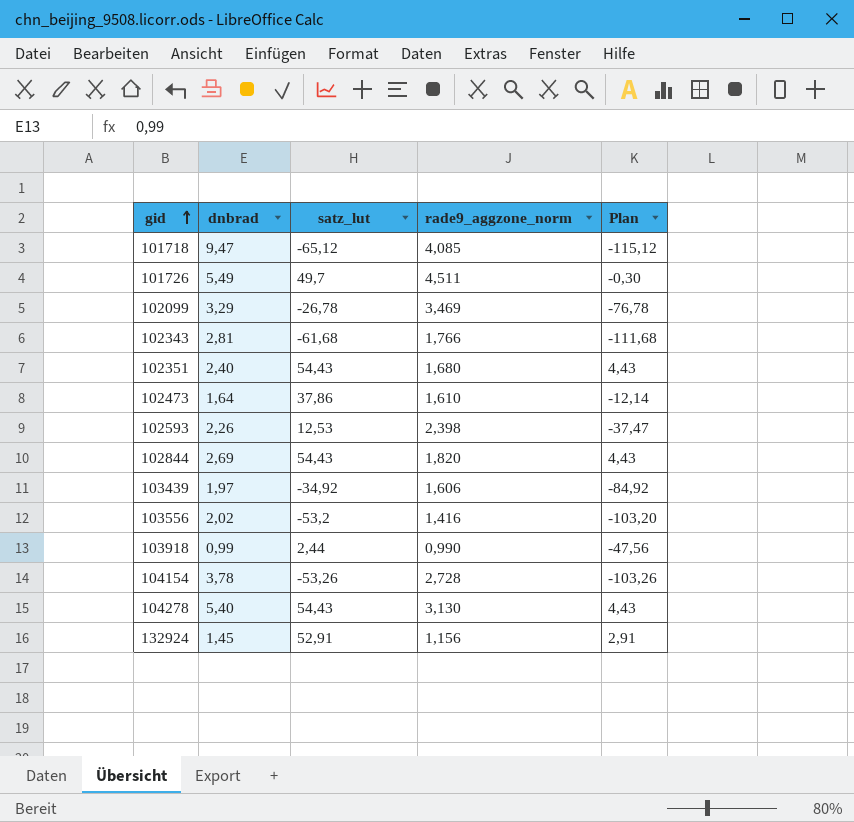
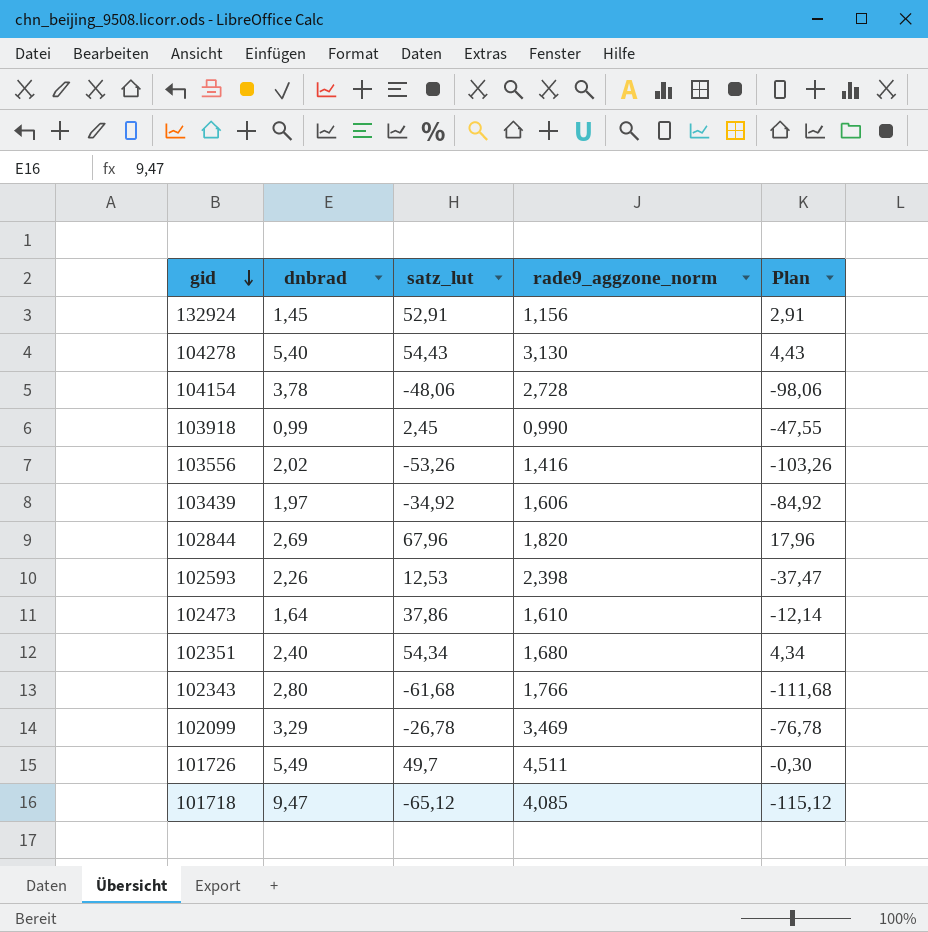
row order: gid ascending -> gid descending
104154 | satz_lut: -53,26 -> -48,06
104154 | Plan: -103,26 -> -98,06
103918 | satz_lut: 2,44 -> 2,45
103918 | Plan: -47,56 -> -47,55
103556 | satz_lut: -53,2 -> -53,26
103556 | Plan: -103,20 -> -103,26
102844 | satz_lut: 54,43 -> 67,96
102844 | Plan: 4,43 -> 17,96
102351 | satz_lut: 54,43 -> 54,34
102351 | Plan: 4,43 -> 4,34
102343 | dnbrad: 2,81 -> 2,80

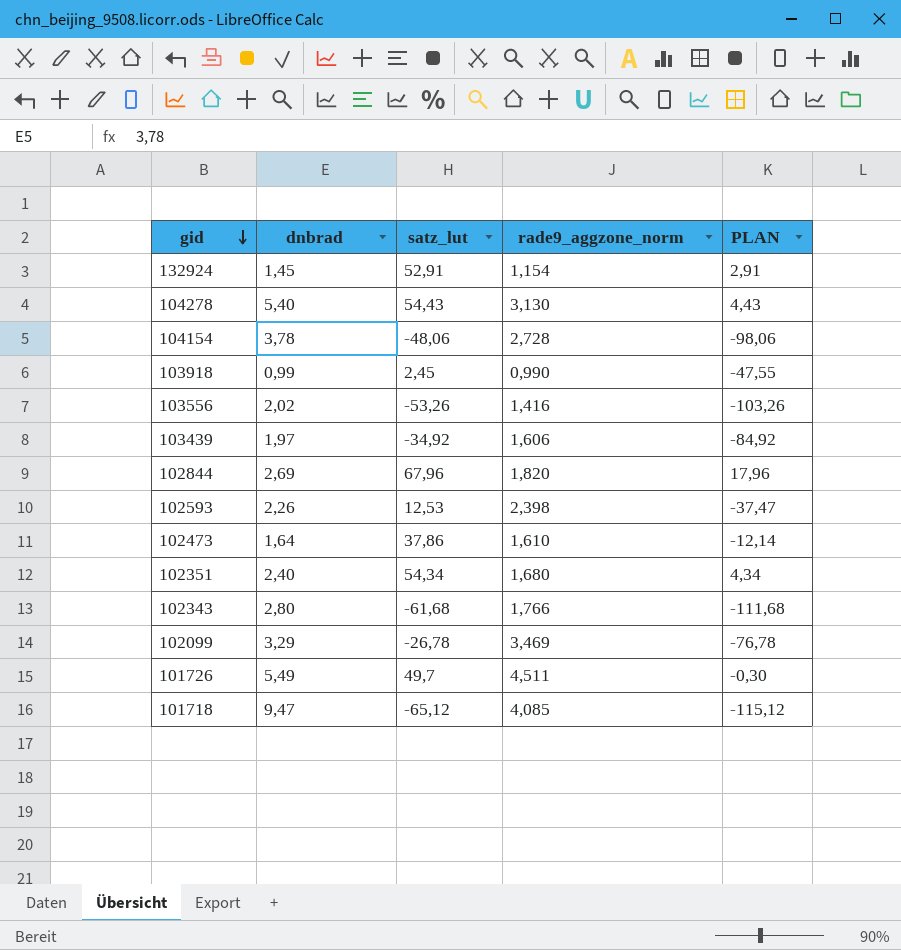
column name: Plan -> PLAN
132924 | rade9_aggzone_norm: 1,156 -> 1,154

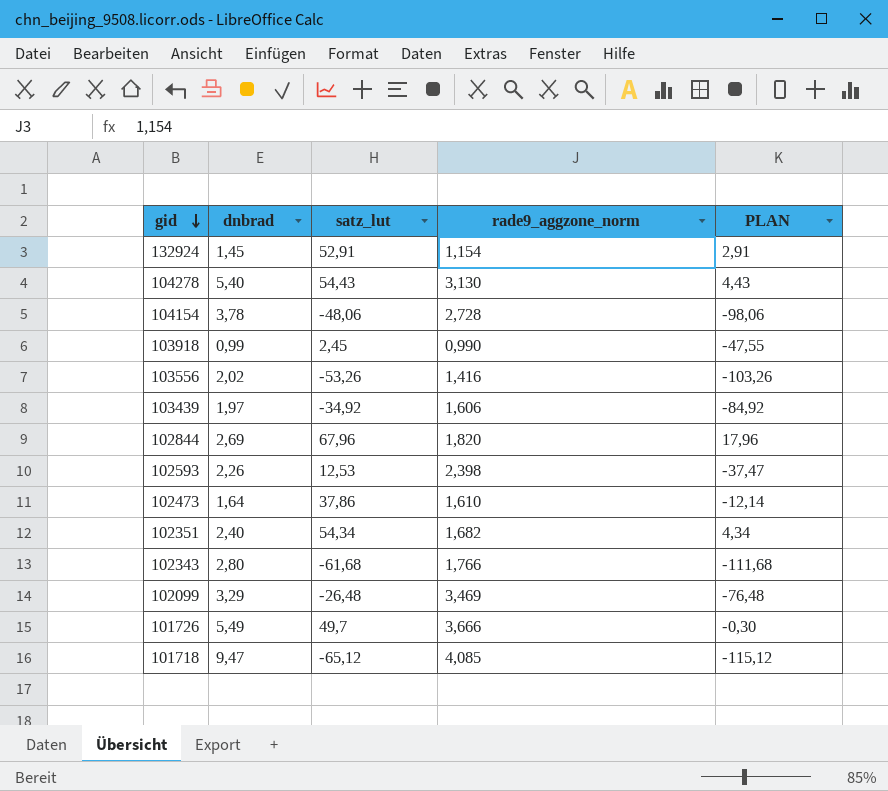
102351 | rade9_aggzone_norm: 1,680 -> 1,682
102099 | satz_lut: -26,78 -> -26,48
102099 | PLAN: -76,78 -> -76,48
101726 | rade9_aggzone_norm: 4,511 -> 3,666

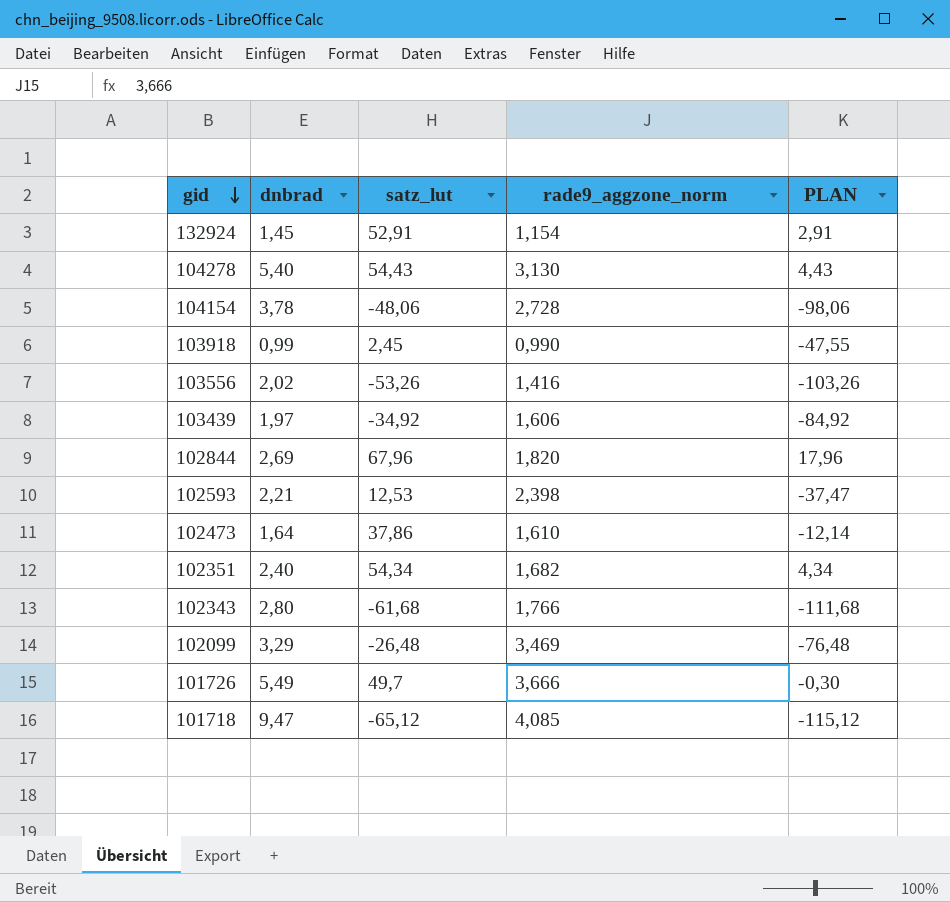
102593 | dnbrad: 2,26 -> 2,21

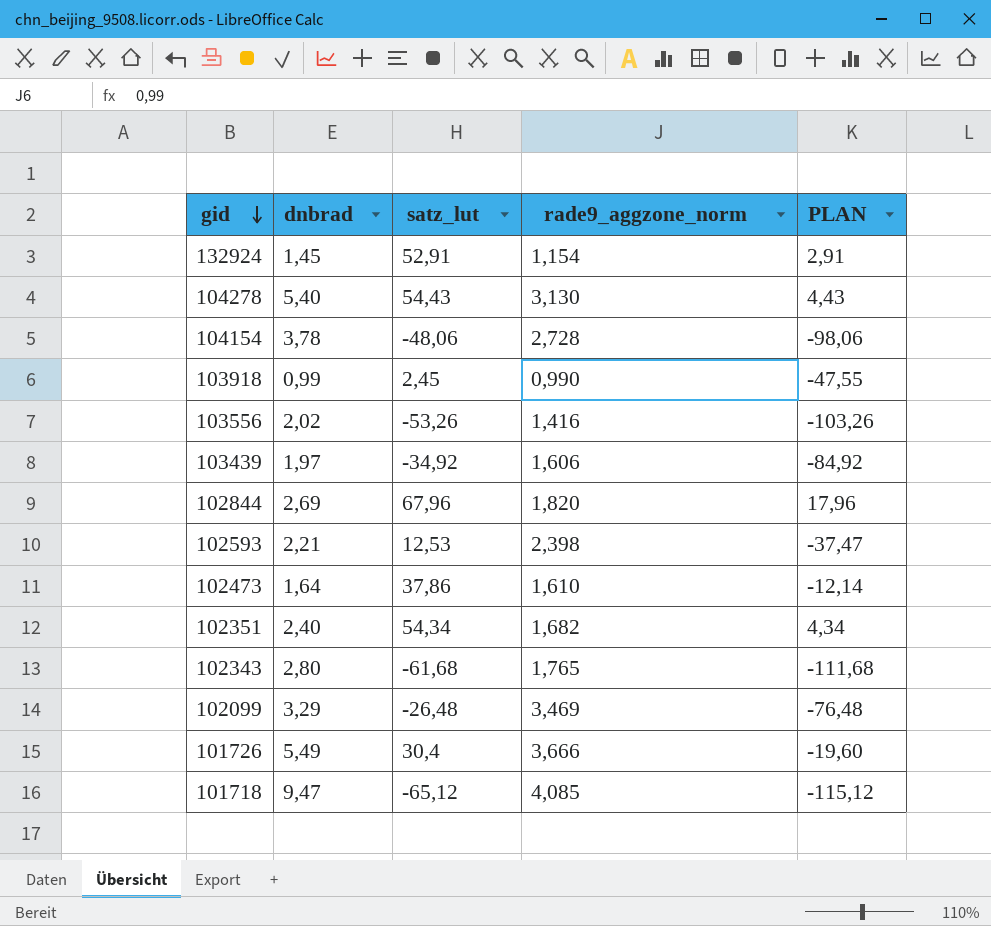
102343 | rade9_aggzone_norm: 1,766 -> 1,765
101726 | satz_lut: 49,7 -> 30,4
101726 | PLAN: -0,30 -> -19,60

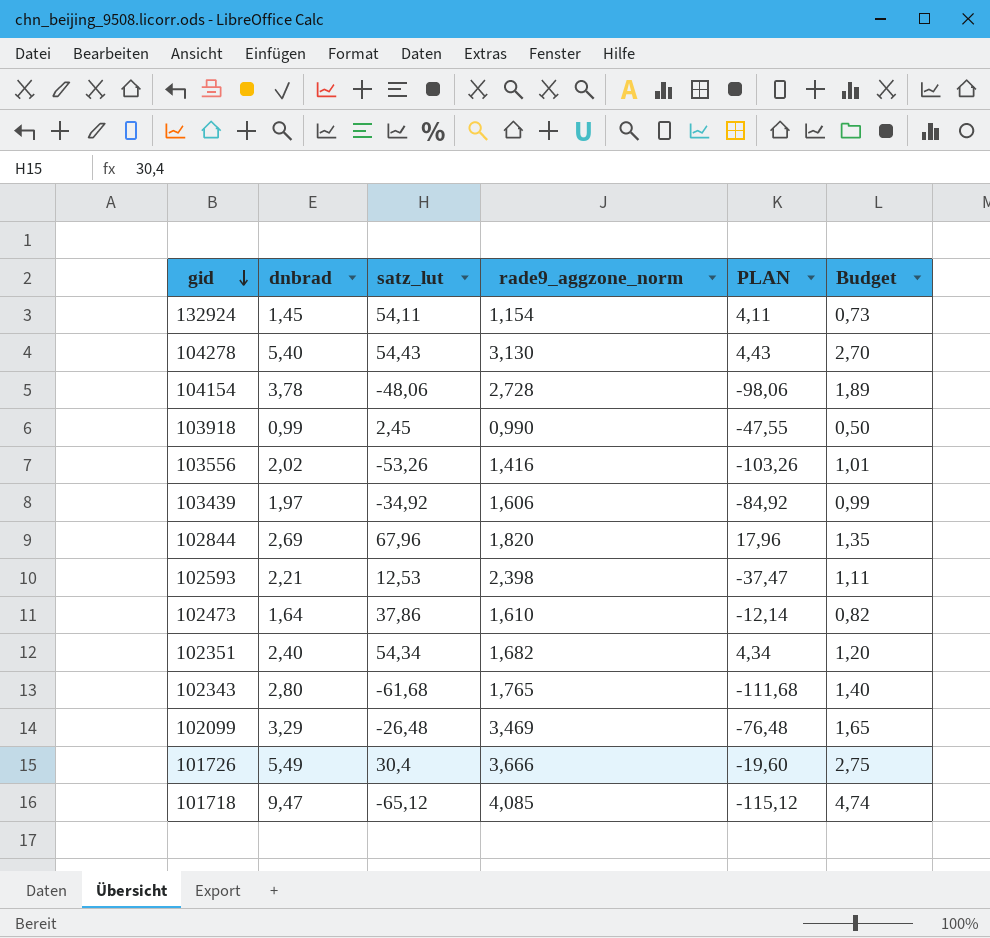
column Budget | formula: none -> [dnbrad] * 0,5
132924 | satz_lut: 52,91 -> 54,11
132924 | PLAN: 2,91 -> 4,11

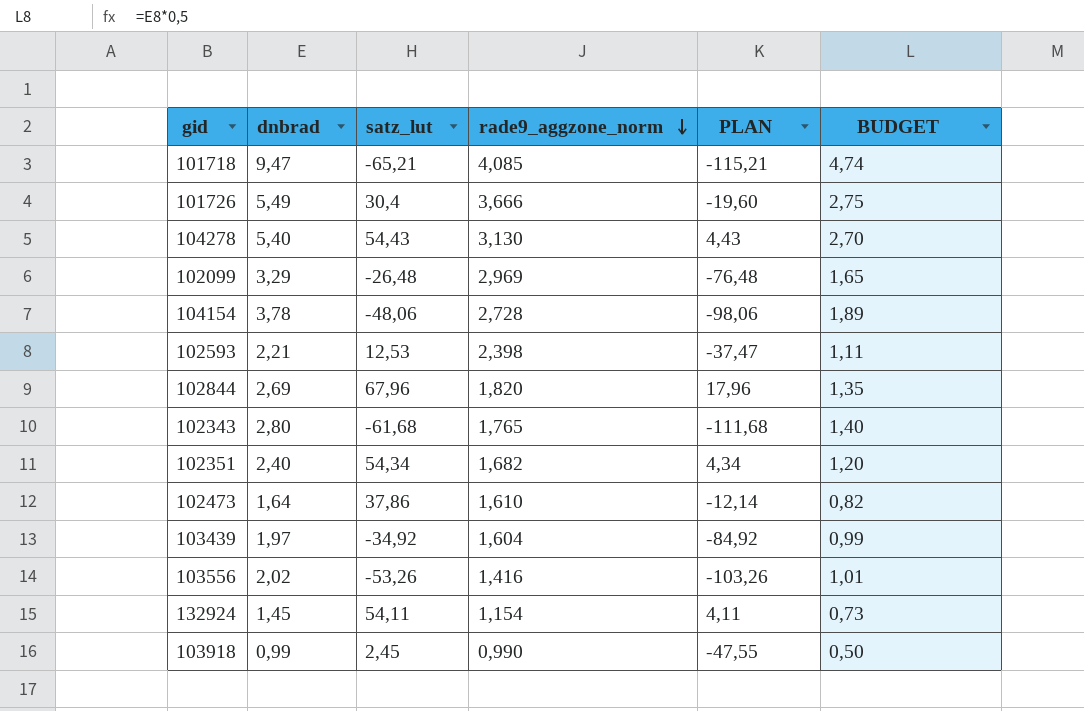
row order: gid descending -> rade9_aggzone_norm descending
column name: Budget -> BUDGET
101718 | satz_lut: -65,12 -> -65,21
101718 | PLAN: -115,12 -> -115,21
102099 | rade9_aggzone_norm: 3,469 -> 2,969
103439 | rade9_aggzone_norm: 1,606 -> 1,604

